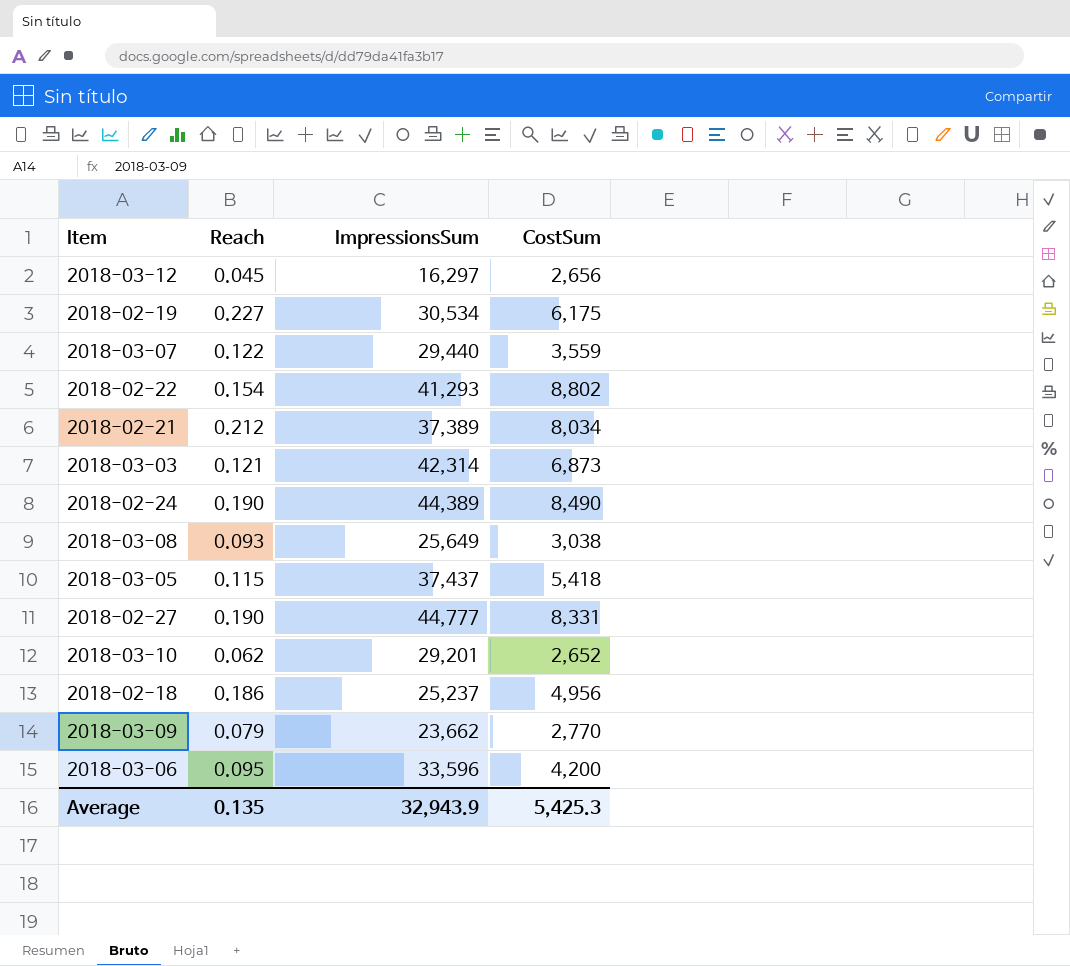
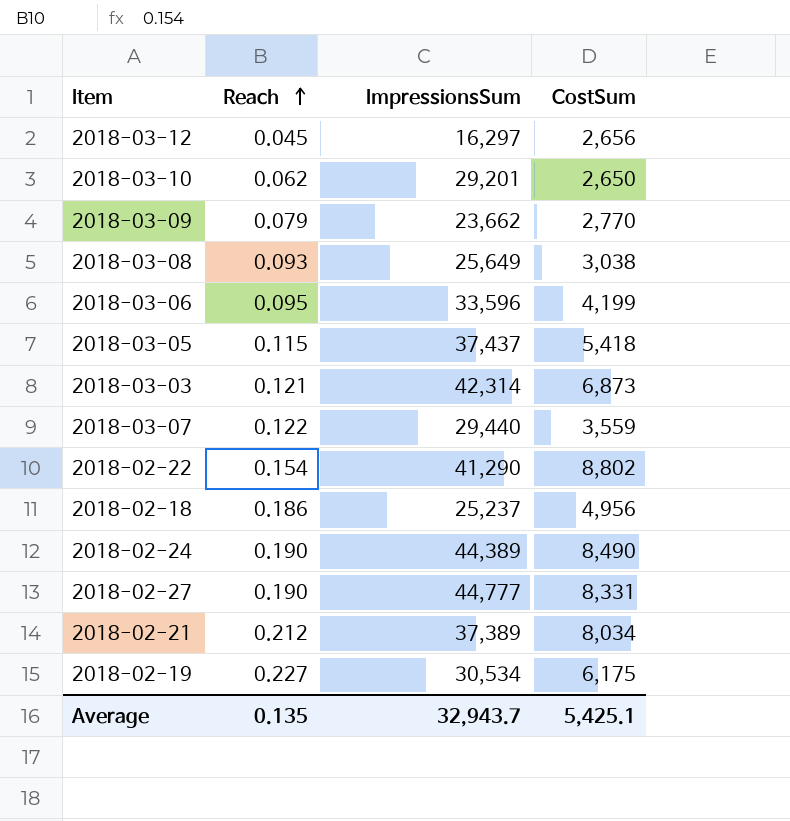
row order: none -> Reach ascending
2018-03-10 | CostSum: 2,652 -> 2,650
2018-03-06 | CostSum: 4,200 -> 4,199
2018-02-22 | ImpressionsSum: 41,293 -> 41,290
Average | ImpressionsSum: 32,943.9 -> 32,943.7
Average | CostSum: 5,425.3 -> 5,425.1

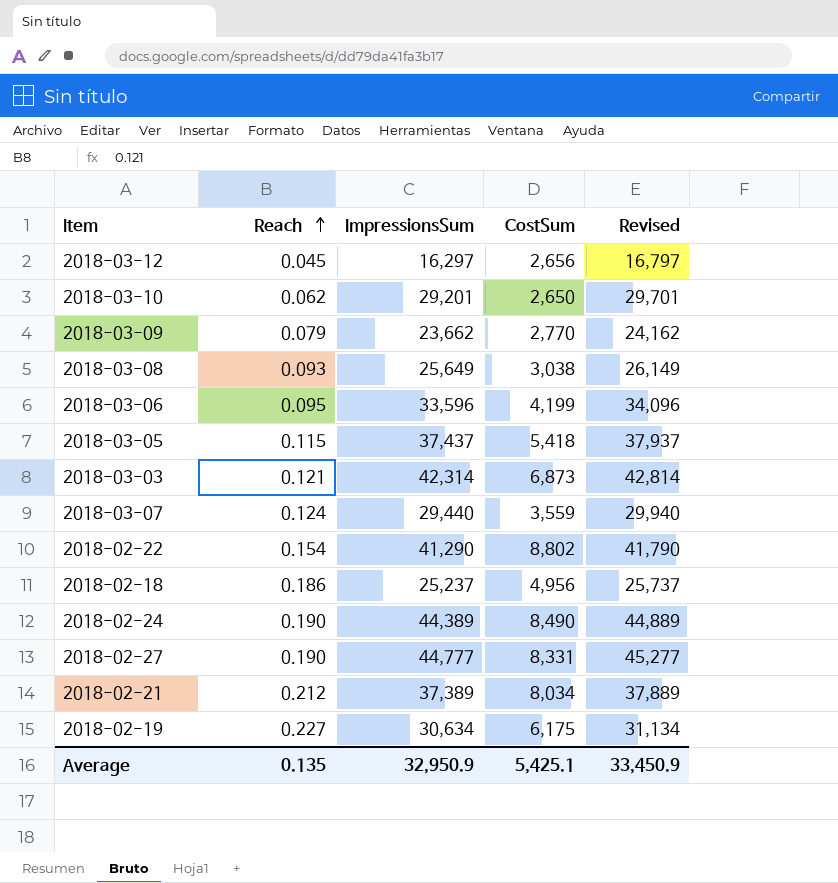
column Revised | formula: none -> [ImpressionsSum] + 500
2018-03-07 | Reach: 0.122 -> 0.124
2018-02-19 | ImpressionsSum: 30,534 -> 30,634
Average | ImpressionsSum: 32,943.7 -> 32,950.9

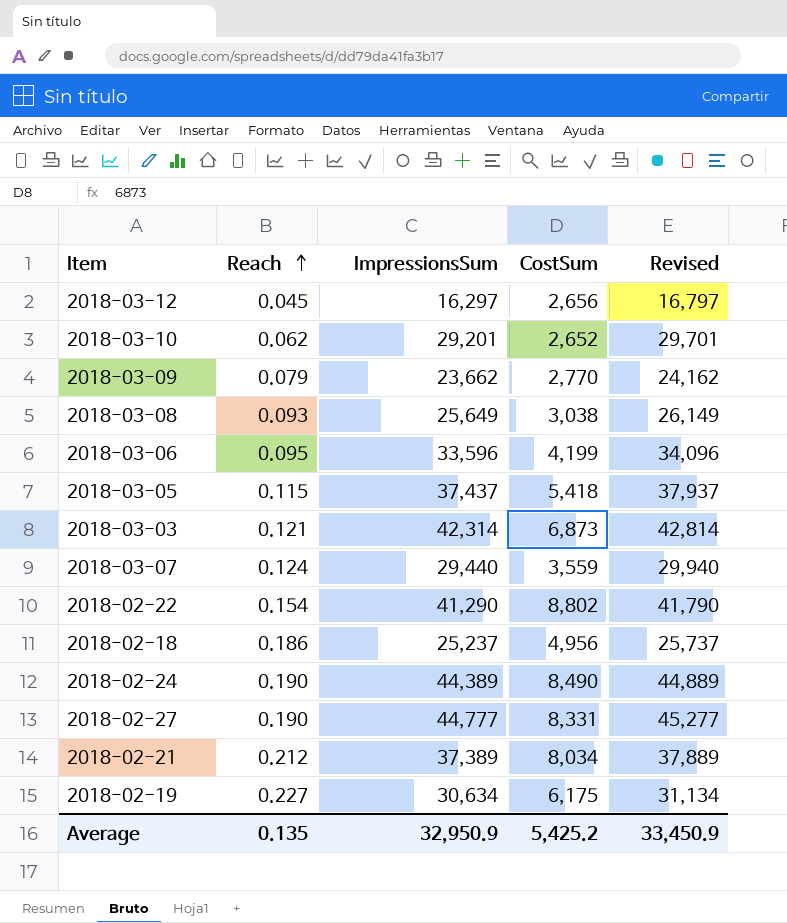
2018-03-10 | CostSum: 2,650 -> 2,652
Average | CostSum: 5,425.1 -> 5,425.2

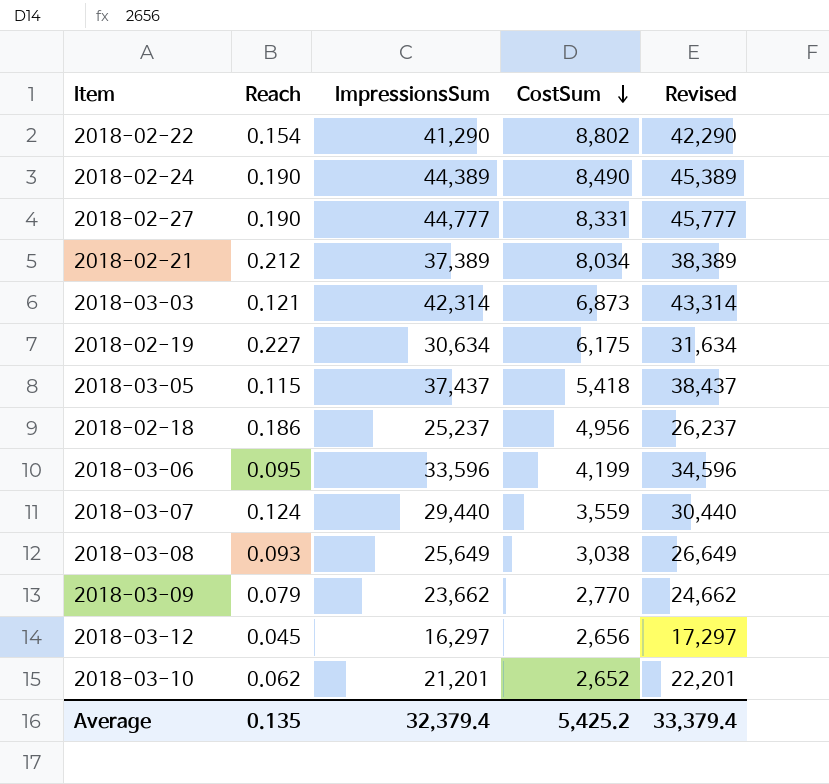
row order: Reach ascending -> CostSum descending
column Revised | formula: [ImpressionsSum] + 500 -> [ImpressionsSum] + 1000
2018-03-10 | ImpressionsSum: 29,201 -> 21,201
Average | ImpressionsSum: 32,950.9 -> 32,379.4
Average | Revised: 33,450.9 -> 33,379.4

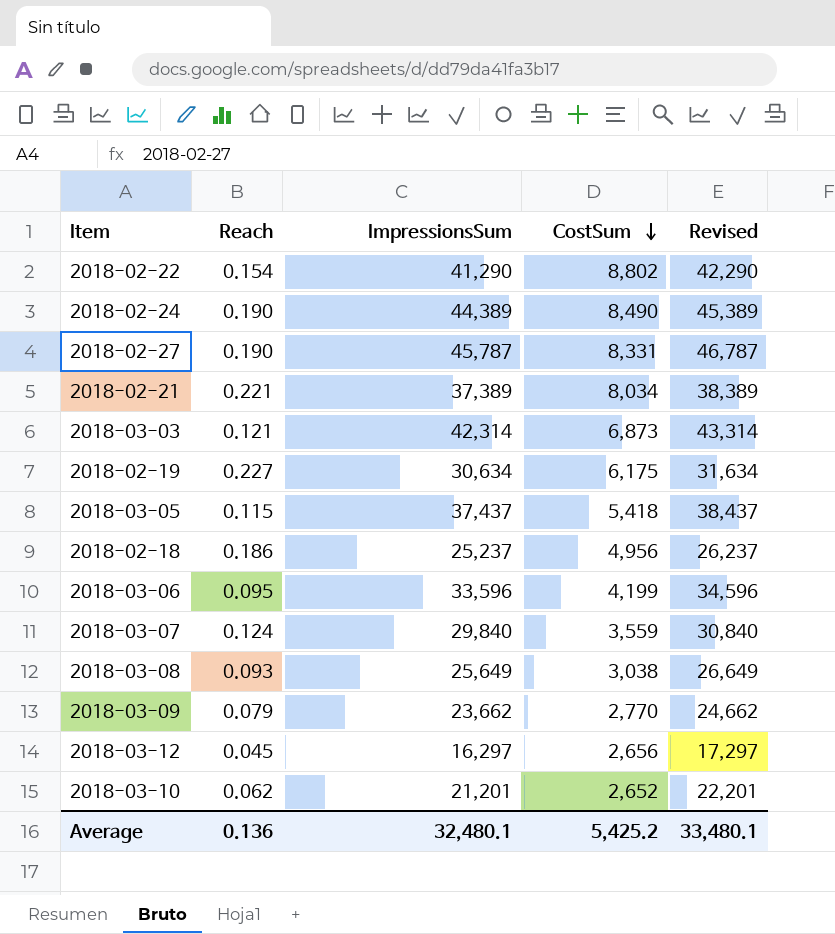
2018-02-27 | ImpressionsSum: 44,777 -> 45,787
2018-02-27 | Revised: 45,777 -> 46,787
2018-02-21 | Reach: 0.212 -> 0.221
2018-03-07 | ImpressionsSum: 29,440 -> 29,840
2018-03-07 | Revised: 30,440 -> 30,840
Average | Reach: 0.135 -> 0.136
Average | ImpressionsSum: 32,379.4 -> 32,480.1
Average | Revised: 33,379.4 -> 33,480.1

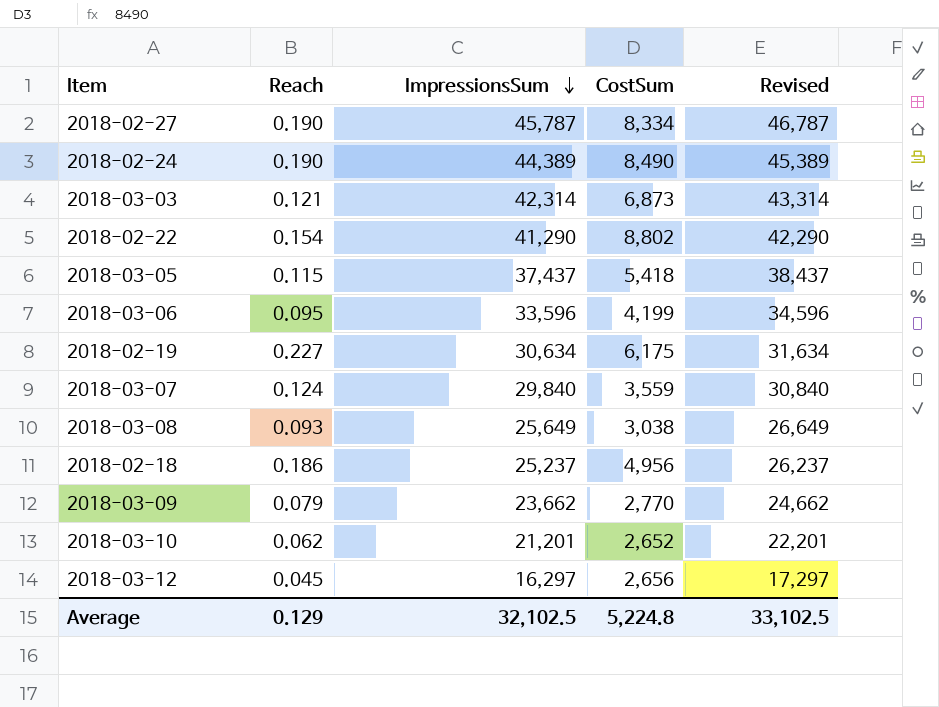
row order: CostSum descending -> ImpressionsSum descending
row 2018-02-21: 0.221 | 37,389 | 8,034 | 38,389 -> none
2018-02-27 | CostSum: 8,331 -> 8,334
Average | Reach: 0.136 -> 0.129
Average | ImpressionsSum: 32,480.1 -> 32,102.5
Average | CostSum: 5,425.2 -> 5,224.8
Average | Revised: 33,480.1 -> 33,102.5

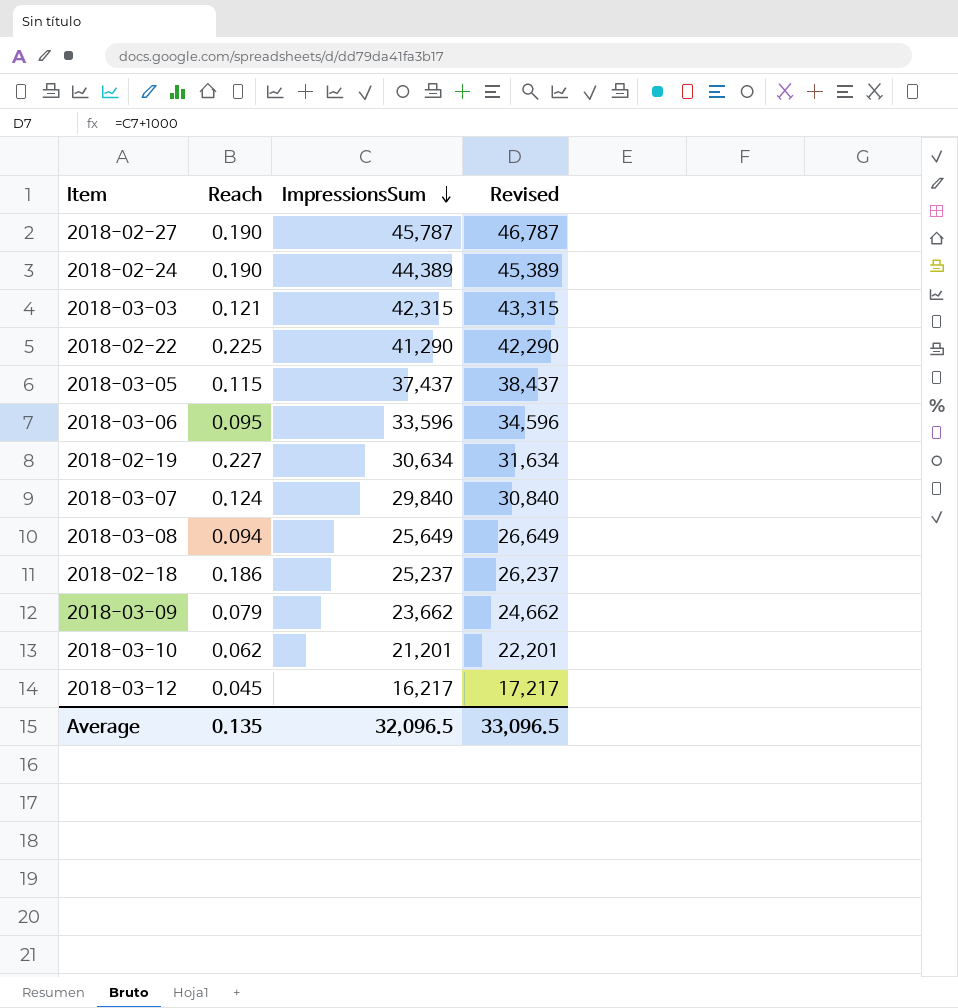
column CostSum | position: 4 -> none
2018-03-03 | ImpressionsSum: 42,314 -> 42,315
2018-03-03 | Revised: 43,314 -> 43,315
2018-02-22 | Reach: 0.154 -> 0.225
2018-03-08 | Reach: 0.093 -> 0.094
2018-03-12 | ImpressionsSum: 16,297 -> 16,217
2018-03-12 | Revised: 17,297 -> 17,217
Average | Reach: 0.129 -> 0.135
Average | ImpressionsSum: 32,102.5 -> 32,096.5
Average | Revised: 33,102.5 -> 33,096.5

